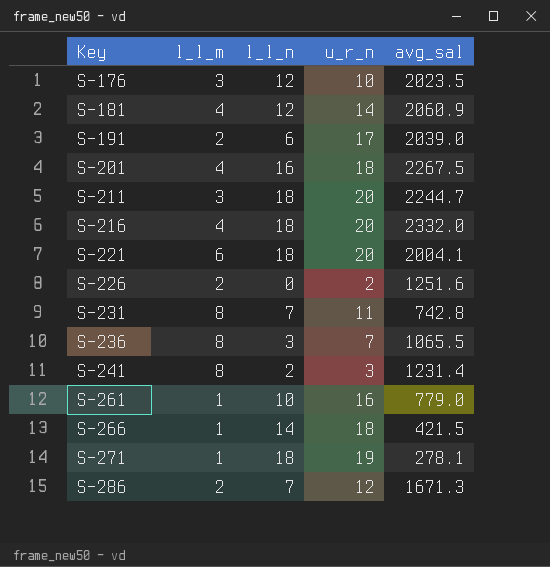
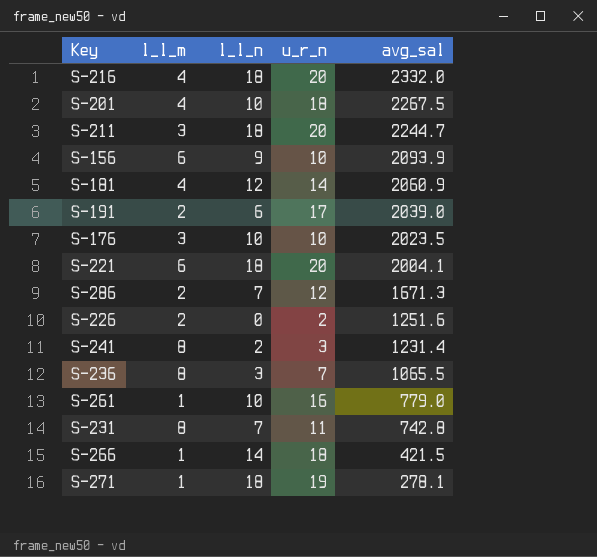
row order: Key ascending -> avg_sal descending
S-201 | l_l_n: 16 -> 10
row S-156: none -> 6 | 9 | 10 | 2093.9
S-176 | l_l_n: 12 -> 10

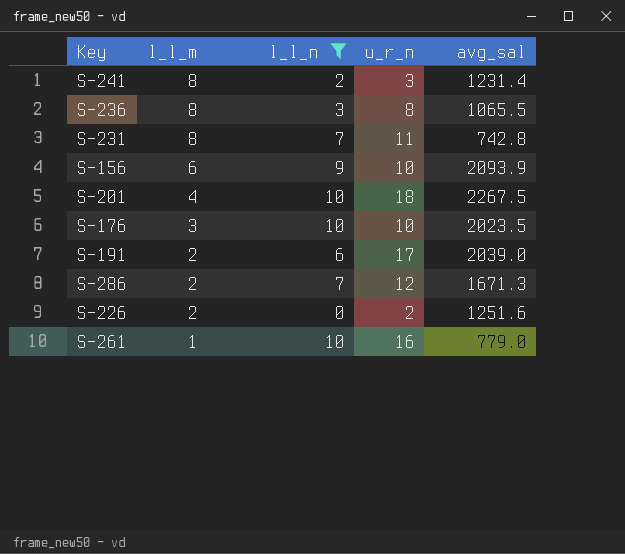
filter: none -> l_l_n <= 10
row order: avg_sal descending -> l_l_m descending
S-236 | u_r_n: 7 -> 8

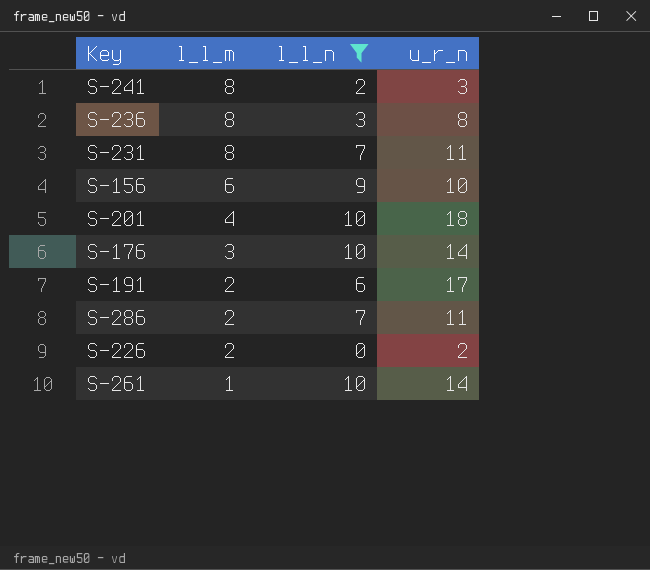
column avg_sal | position: 5 -> none
S-176 | u_r_n: 10 -> 14
S-286 | u_r_n: 12 -> 11
S-261 | u_r_n: 16 -> 14

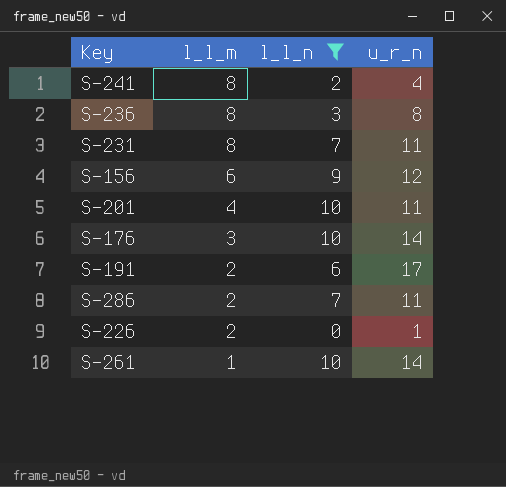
S-241 | u_r_n: 3 -> 4
S-156 | u_r_n: 10 -> 12
S-201 | u_r_n: 18 -> 11
S-226 | u_r_n: 2 -> 1

